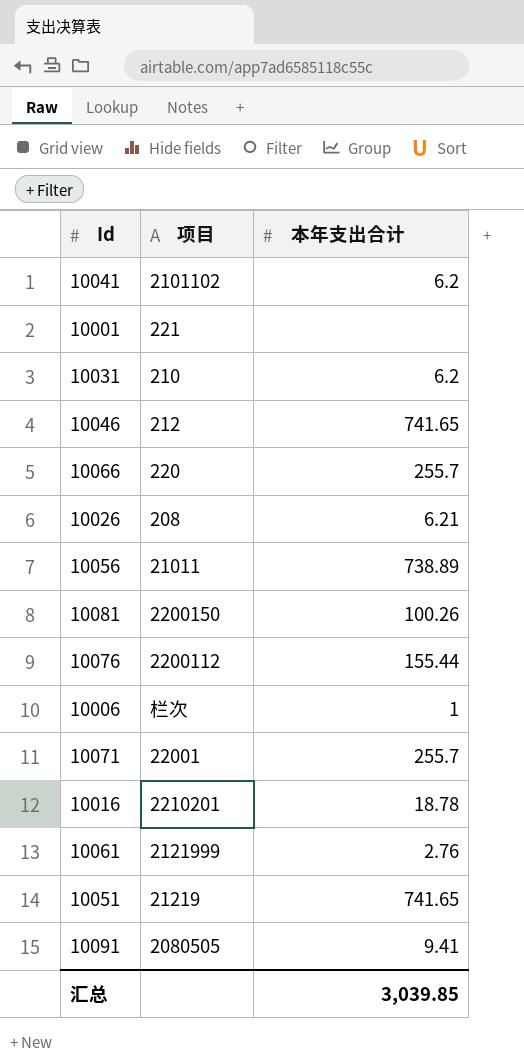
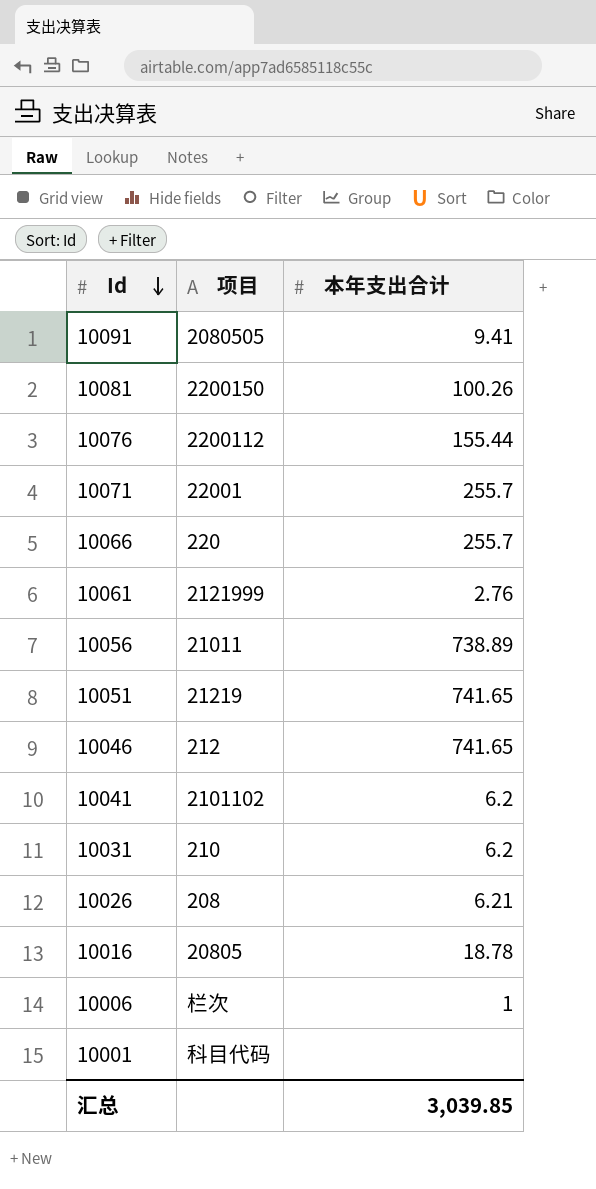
row order: none -> Id descending
10016 | 项目: 2210201 -> 20805
10001 | 项目: 221 -> 科目代码

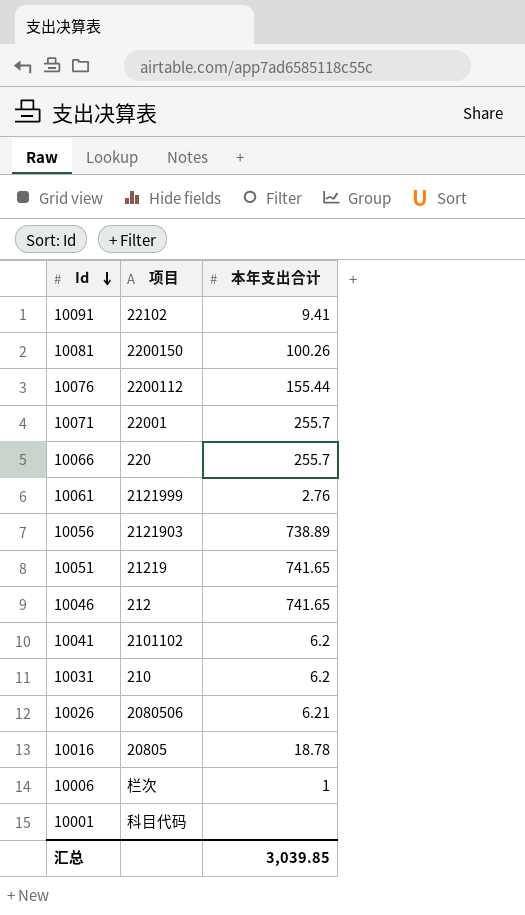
10091 | 项目: 2080505 -> 22102
10056 | 项目: 21011 -> 2121903
10026 | 项目: 208 -> 2080506

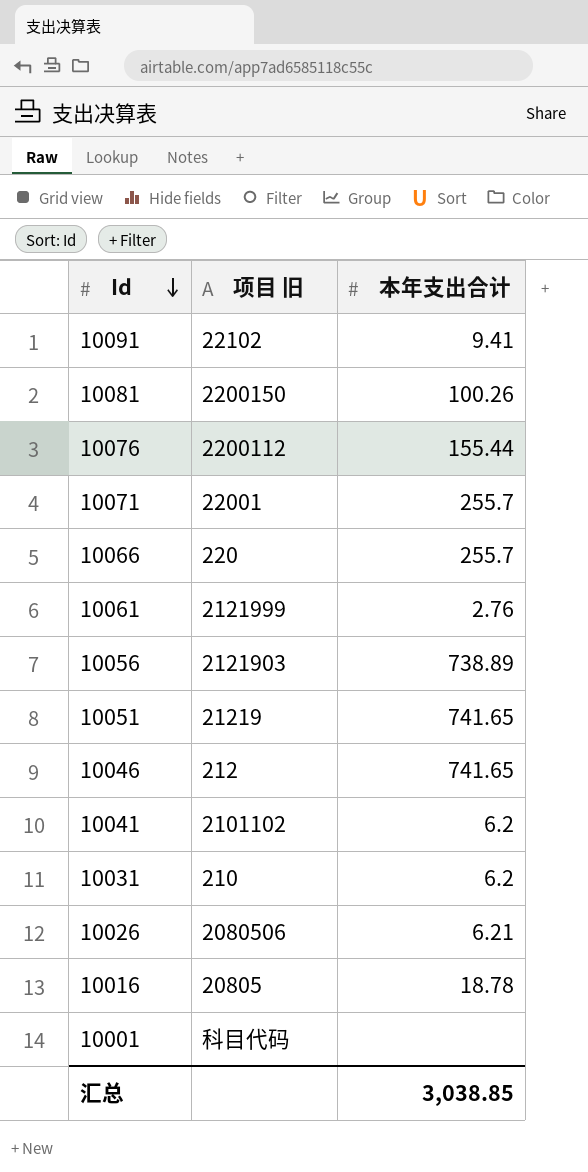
column name: 项目 -> 项目 旧
row 10006: 栏次 | 1 -> none
汇总 | 本年支出合计: 3,039.85 -> 3,038.85

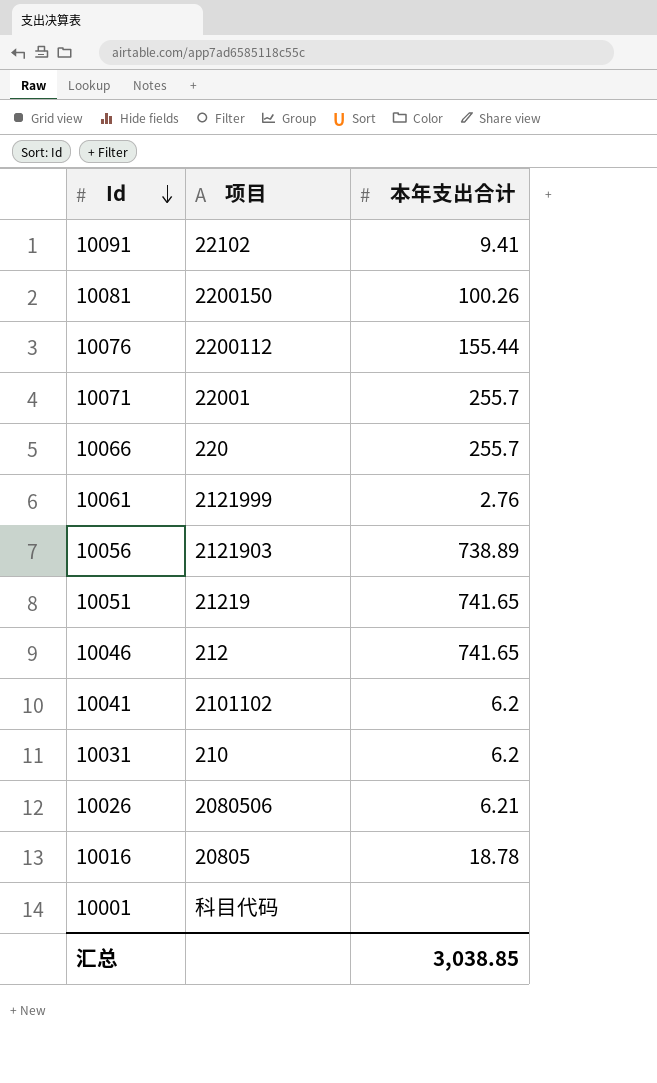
column name: 项目 旧 -> 项目

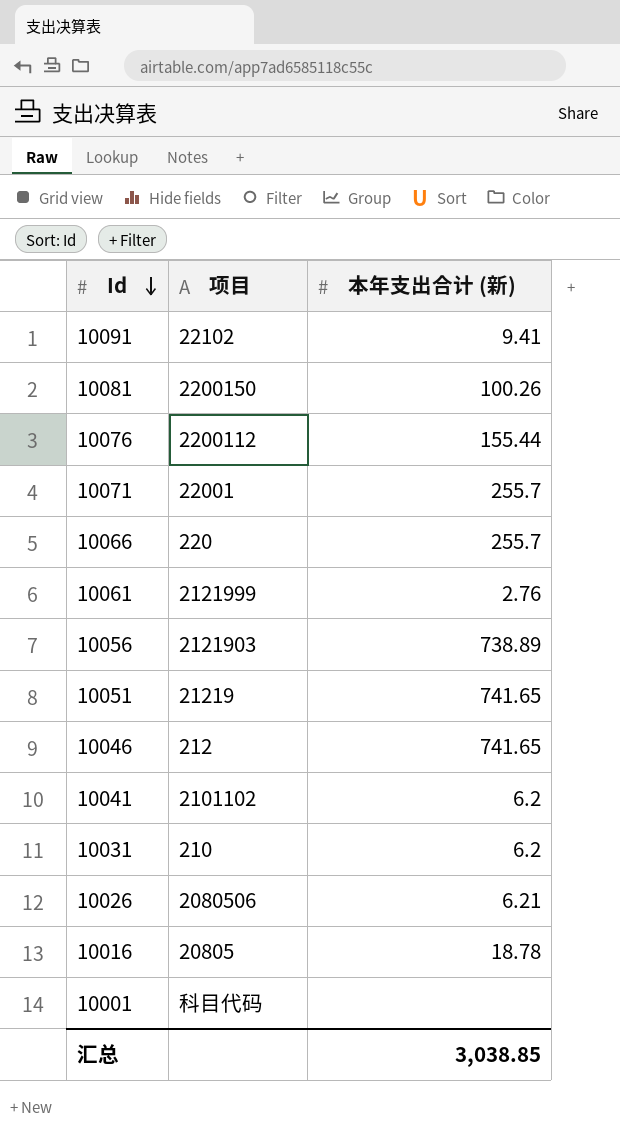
column name: 本年支出合计 -> 本年支出合计 (新)

